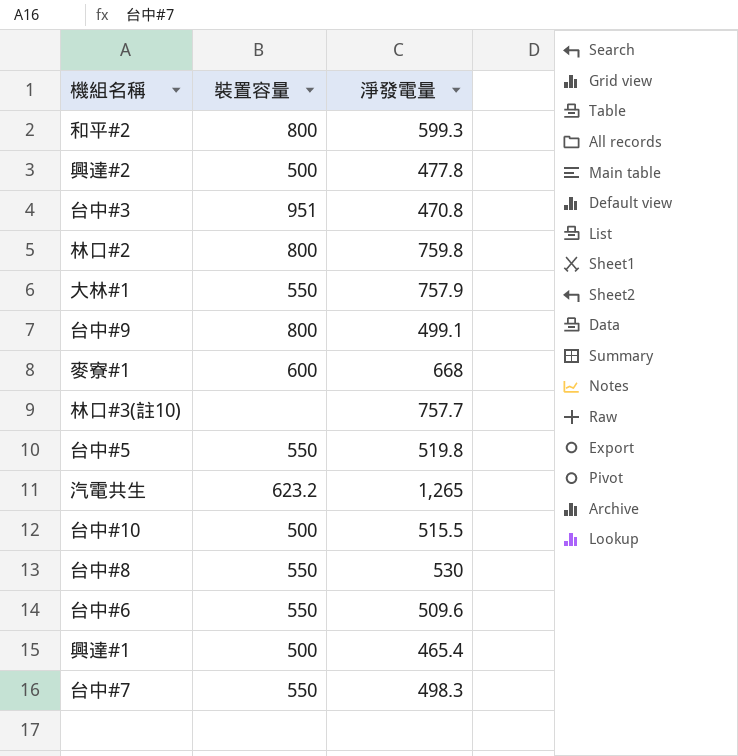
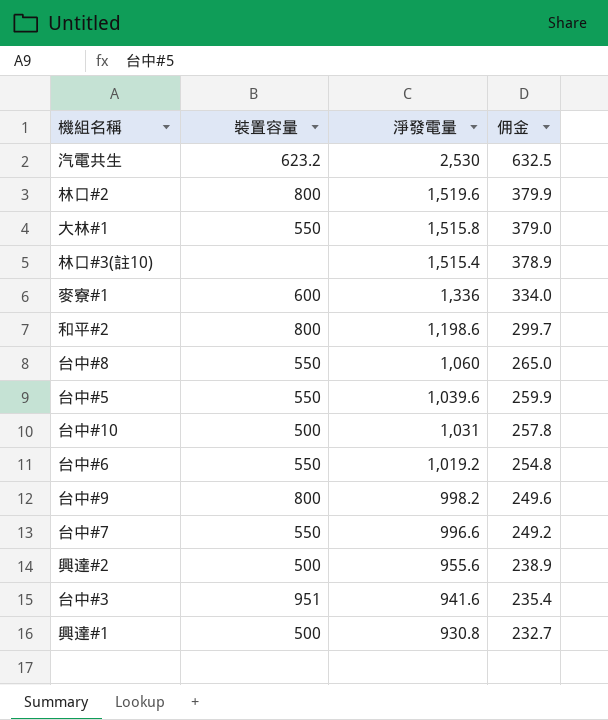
row order: none -> 淨發電量 descending
column 佣金 | formula: none -> [淨發電量] * 0.25
汽電共生 | 淨發電量: 1,265 -> 2,530
林口#2 | 淨發電量: 759.8 -> 1,519.6
大林#1 | 淨發電量: 757.9 -> 1,515.8
林口#3(註10) | 淨發電量: 757.7 -> 1,515.4
麥寮#1 | 淨發電量: 668 -> 1,336
和平#2 | 淨發電量: 599.3 -> 1,198.6
台中#8 | 淨發電量: 530 -> 1,060
台中#5 | 淨發電量: 519.8 -> 1,039.6
台中#10 | 淨發電量: 515.5 -> 1,031
台中#6 | 淨發電量: 509.6 -> 1,019.2
台中#9 | 淨發電量: 499.1 -> 998.2
台中#7 | 淨發電量: 498.3 -> 996.6
興達#2 | 淨發電量: 477.8 -> 955.6
台中#3 | 淨發電量: 470.8 -> 941.6
興達#1 | 淨發電量: 465.4 -> 930.8

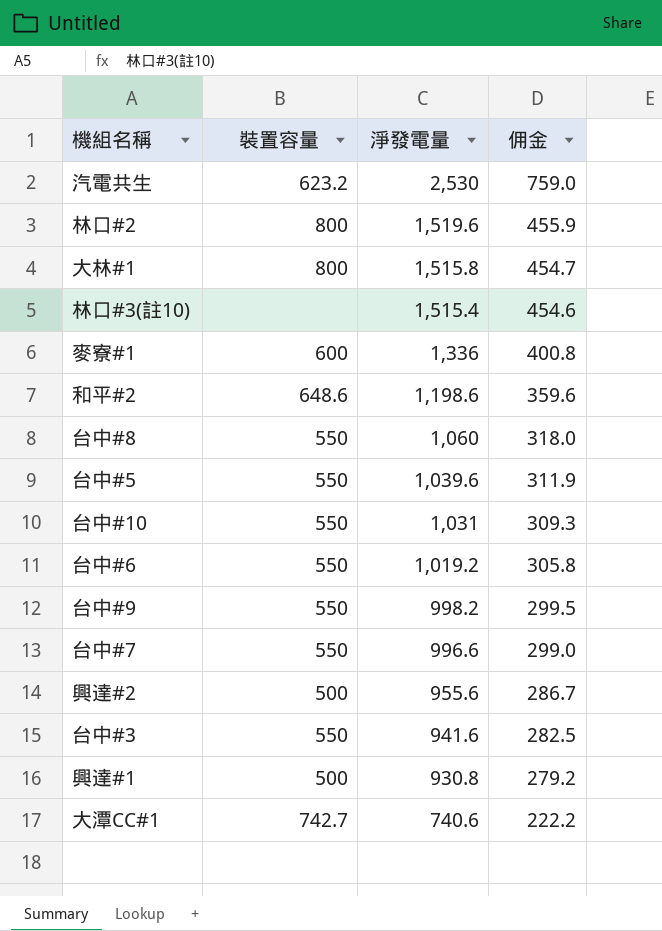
column 佣金 | formula: [淨發電量] * 0.25 -> [淨發電量] * 0.3
大林#1 | 裝置容量: 550 -> 800
和平#2 | 裝置容量: 800 -> 648.6
台中#10 | 裝置容量: 500 -> 550
台中#9 | 裝置容量: 800 -> 550
台中#3 | 裝置容量: 951 -> 550
row 大潭CC#1: none -> 742.7 | 740.6 | 222.2

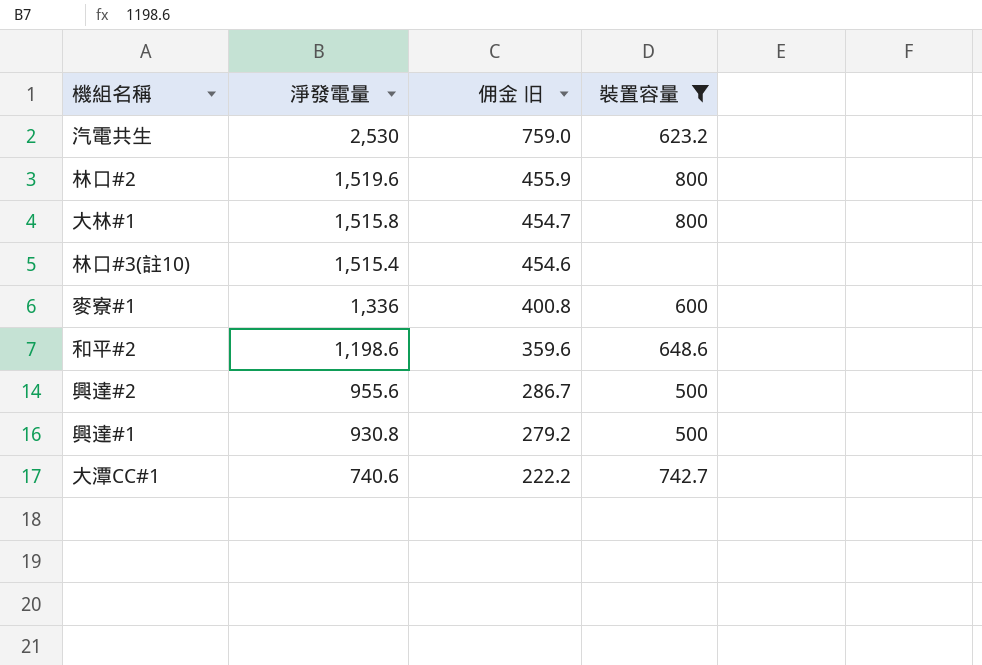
filter: none -> 裝置容量 != 550
column name: 佣金 -> 佣金 旧
column 裝置容量 | position: 2 -> 4

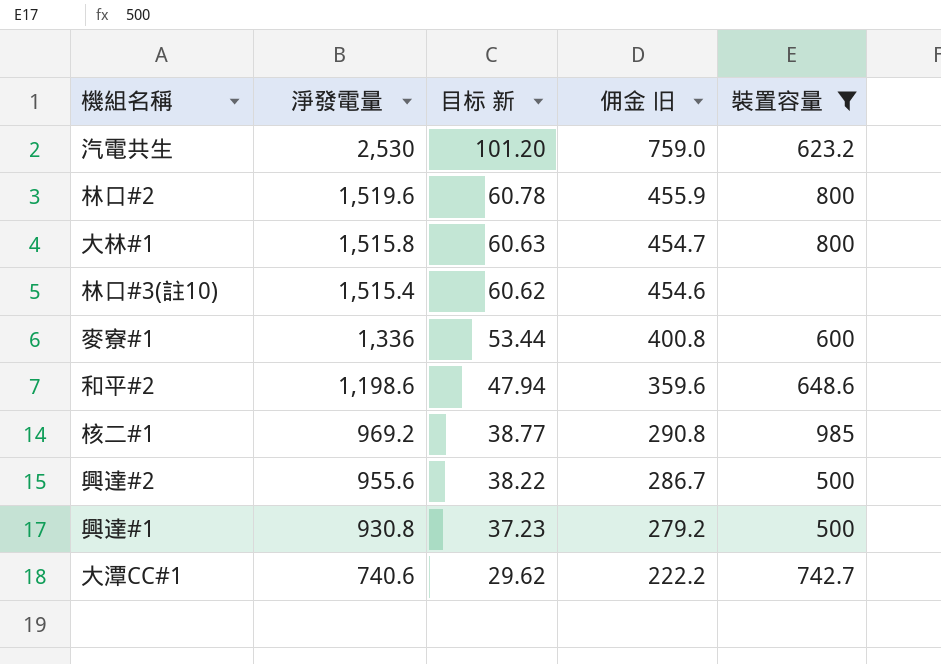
column 目标 新 | formula: none -> [淨發電量] * 0.04
row 核二#1: none -> 969.2 | 38.77 | 290.8 | 985

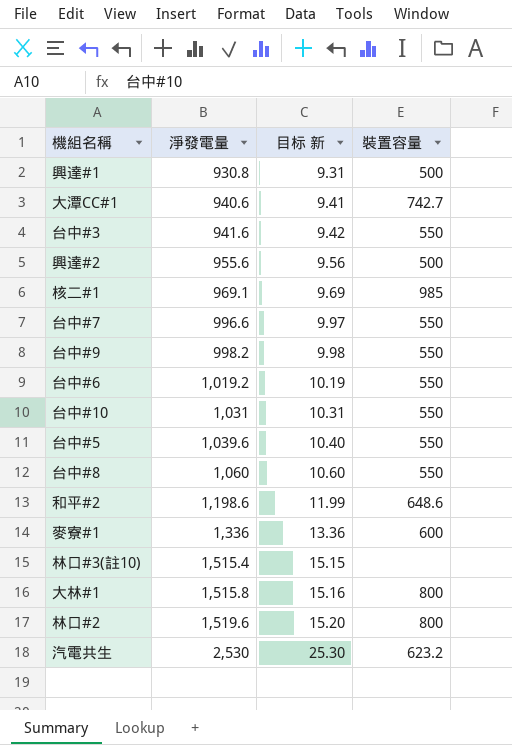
filter: 裝置容量 != 550 -> none
row order: 淨發電量 descending -> 淨發電量 ascending
column 佣金 旧 | formula: [淨發電量] * 0.3 -> none
column 目标 新 | formula: [淨發電量] * 0.04 -> [淨發電量] * 0.01
大潭CC#1 | 淨發電量: 740.6 -> 940.6
核二#1 | 淨發電量: 969.2 -> 969.1

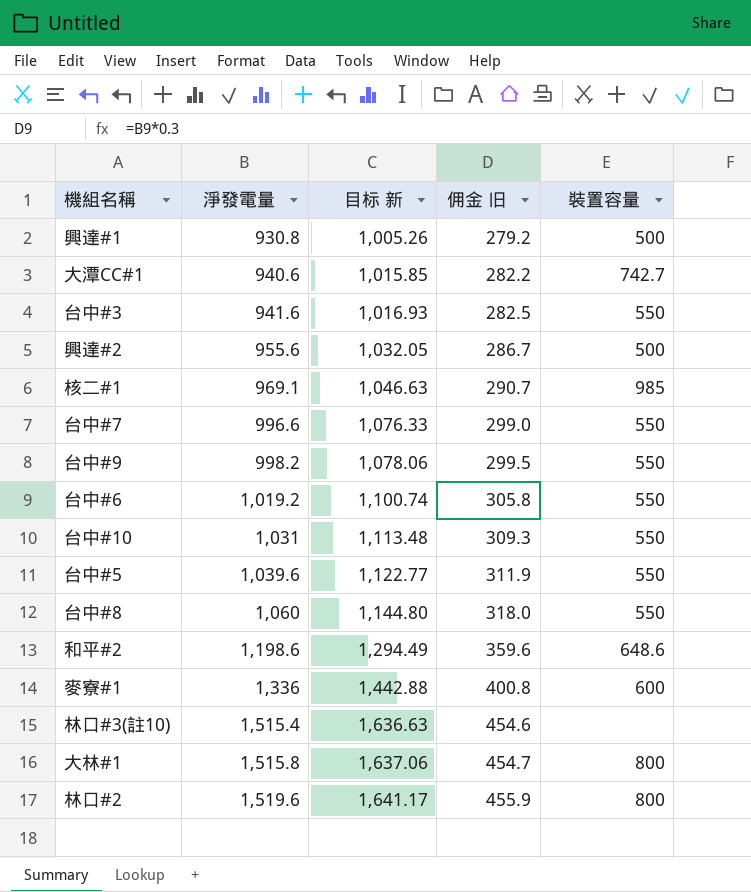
column 目标 新 | formula: [淨發電量] * 0.01 -> [淨發電量] * 1.08
column 佣金 旧 | formula: none -> [淨發電量] * 0.3
row 汽電共生: 2,530 | 25.30 | 623.2 -> none

